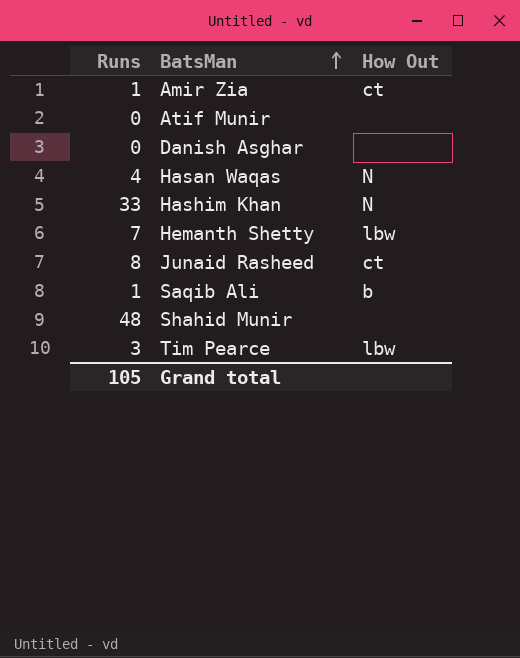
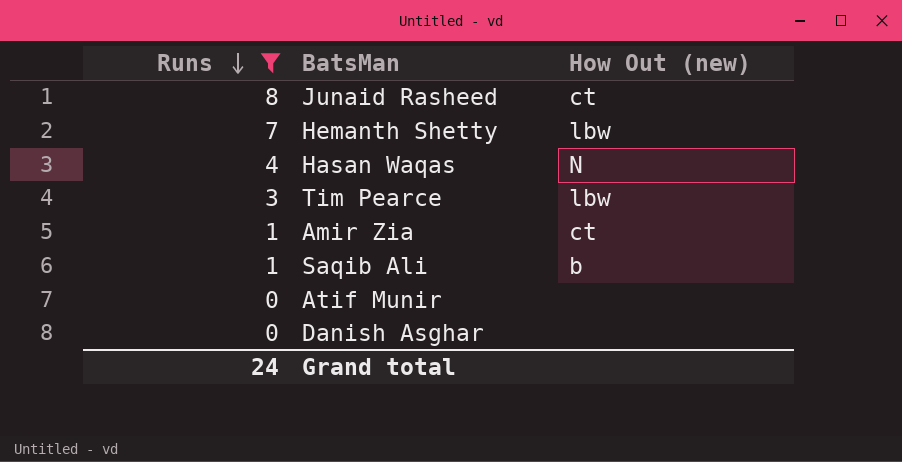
filter: none -> Runs <= 8
row order: BatsMan ascending -> Runs descending
column name: How Out -> How Out (new)
Grand total | Runs: 105 -> 24

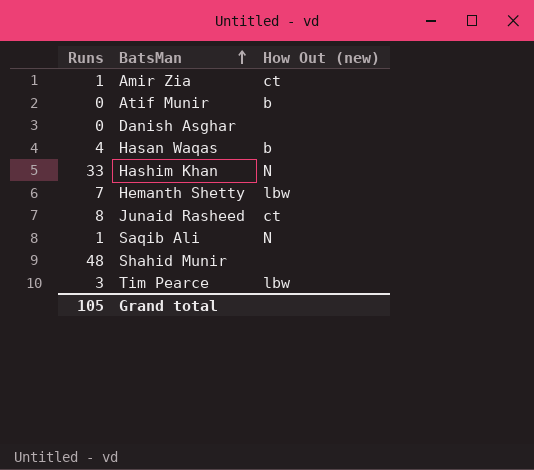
filter: Runs <= 8 -> none
row order: Runs descending -> BatsMan ascending
Atif Munir | How Out (new): none -> b
Hasan Waqas | How Out (new): N -> b
Saqib Ali | How Out (new): b -> N
Grand total | Runs: 24 -> 105

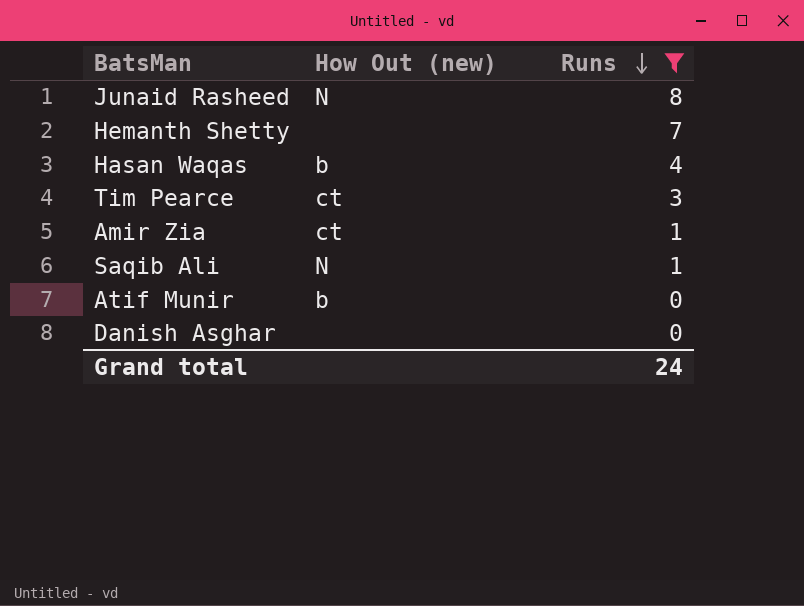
filter: none -> Runs <= 8
row order: BatsMan ascending -> Runs descending
column Runs | position: 1 -> 3
Junaid Rasheed | How Out (new): ct -> N
Hemanth Shetty | How Out (new): lbw -> none
Tim Pearce | How Out (new): lbw -> ct
Grand total | Runs: 105 -> 24

